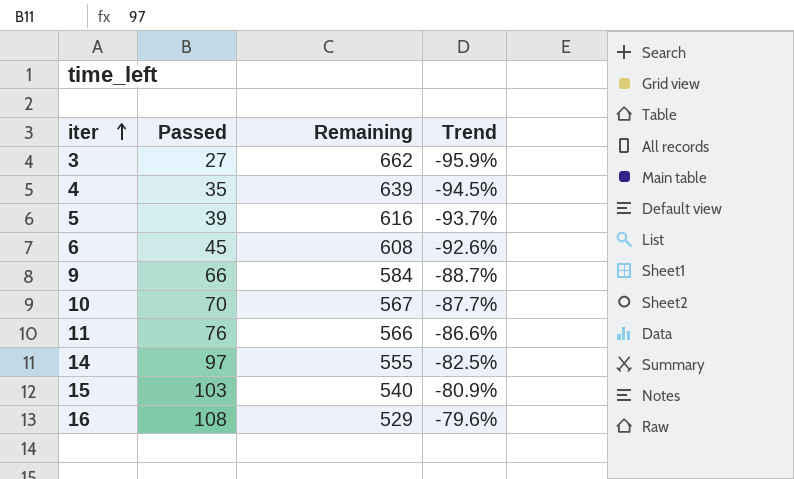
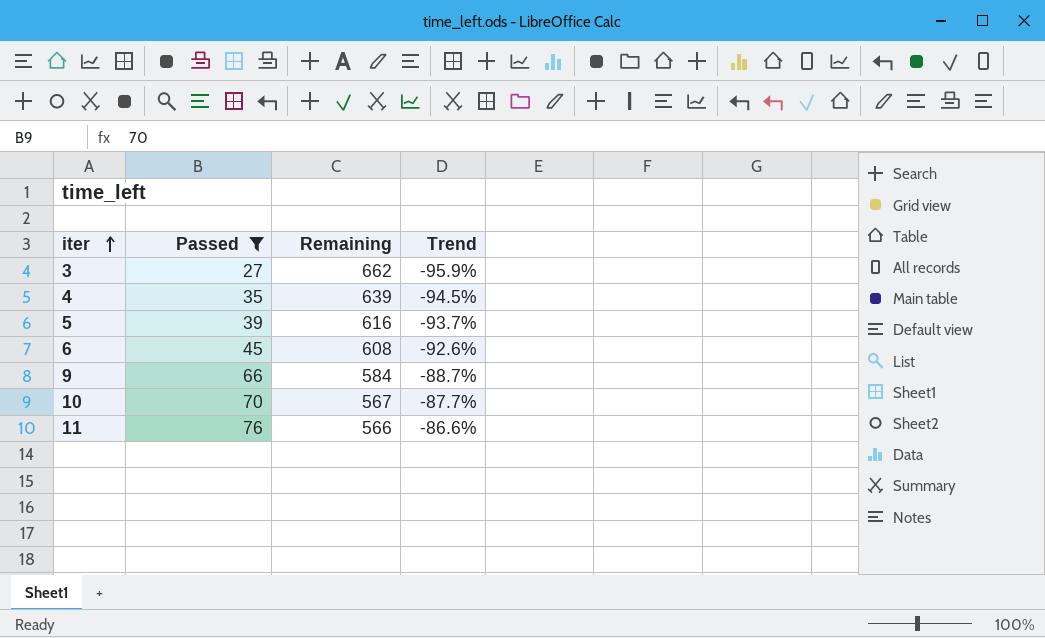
filter: none -> Passed <= 76

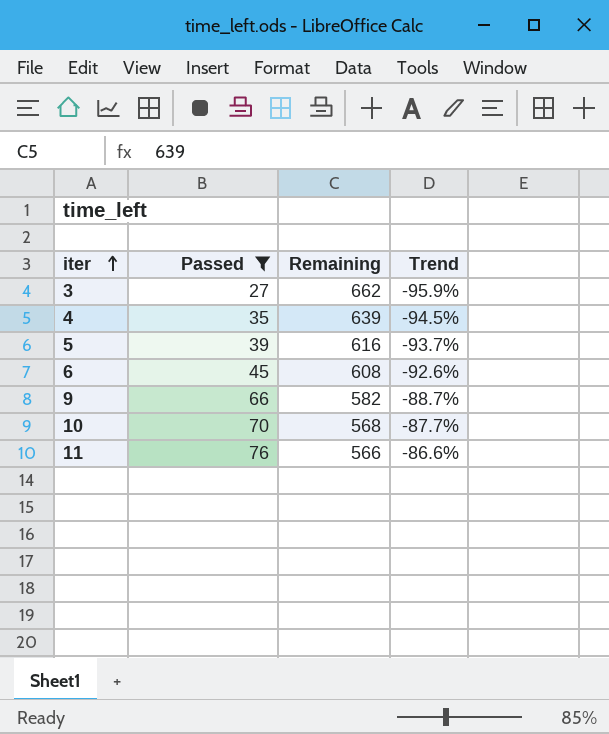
9 | Remaining: 584 -> 582
10 | Remaining: 567 -> 568

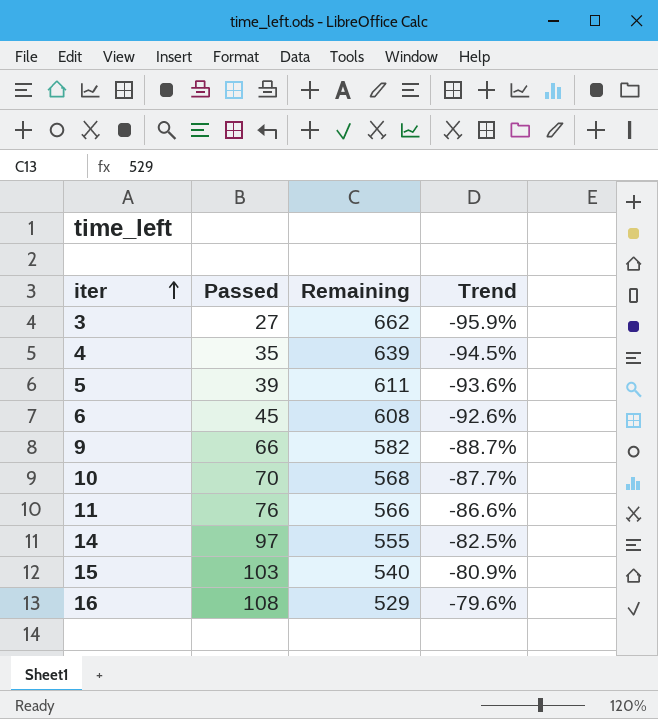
filter: Passed <= 76 -> none
5 | Remaining: 616 -> 611
5 | Trend: -93.7% -> -93.6%

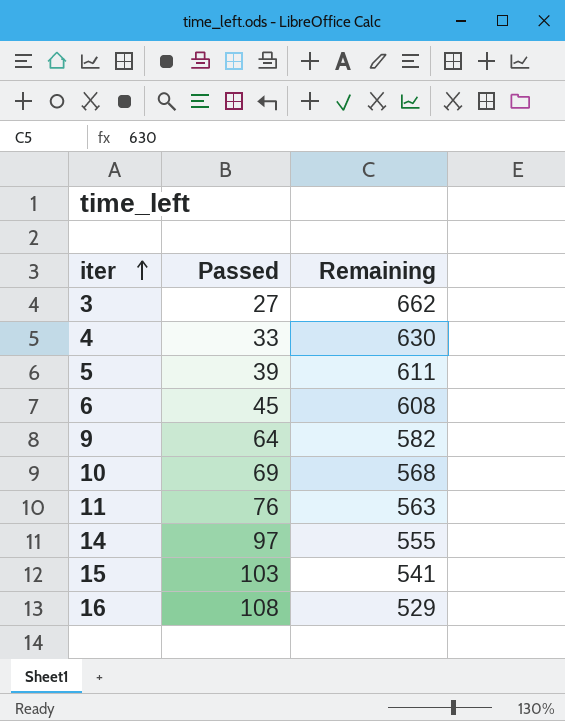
column Trend | formula: ([Passed] - [Remaining]) / [Remaining] -> none
4 | Passed: 35 -> 33
4 | Remaining: 639 -> 630
9 | Passed: 66 -> 64
10 | Passed: 70 -> 69
11 | Remaining: 566 -> 563
15 | Remaining: 540 -> 541

